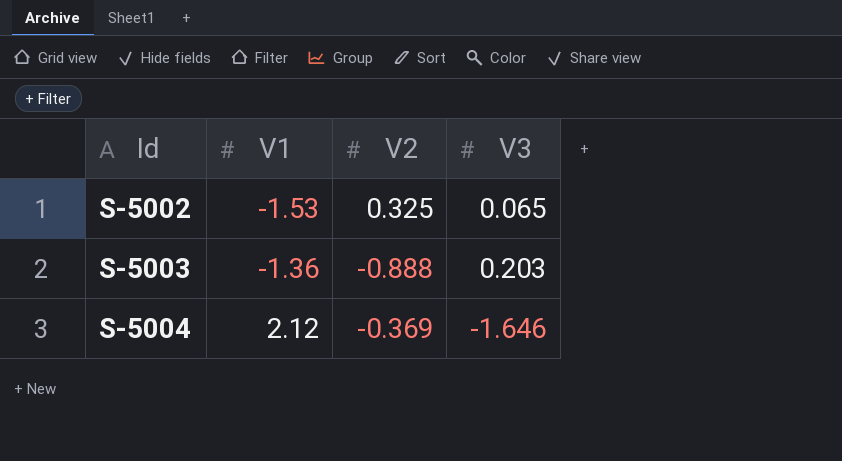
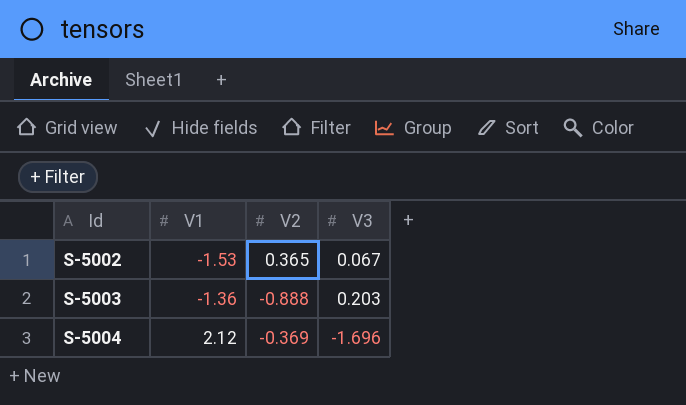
S-5002 | V2: 0.325 -> 0.365
S-5002 | V3: 0.065 -> 0.067
S-5004 | V3: -1.646 -> -1.696

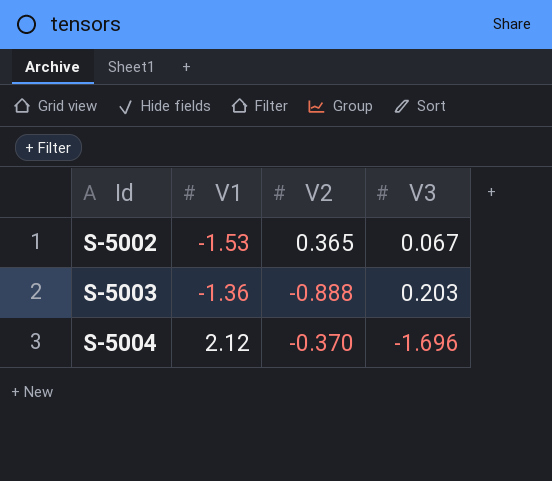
S-5004 | V2: -0.369 -> -0.370

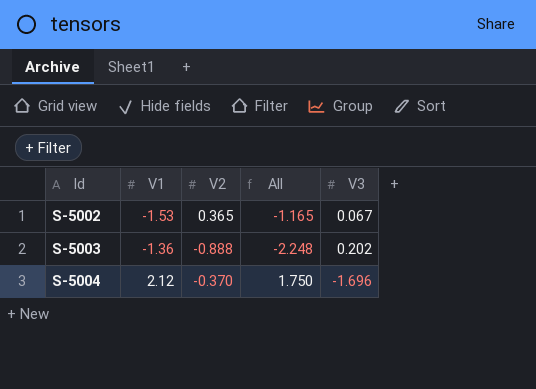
column All | formula: none -> [V1] + [V2]
S-5003 | V3: 0.203 -> 0.202

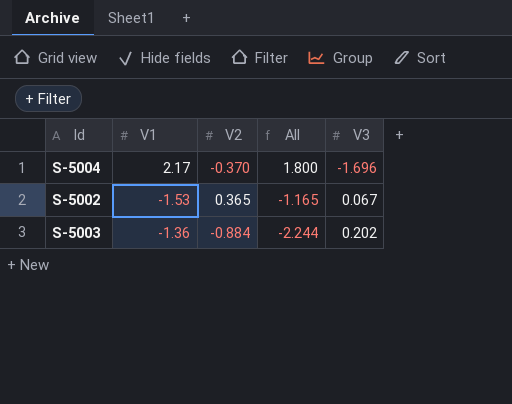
row order: Id ascending -> All descending
S-5004 | V1: 2.12 -> 2.17
S-5004 | All: 1.750 -> 1.800
S-5003 | V2: -0.888 -> -0.884
S-5003 | All: -2.248 -> -2.244

